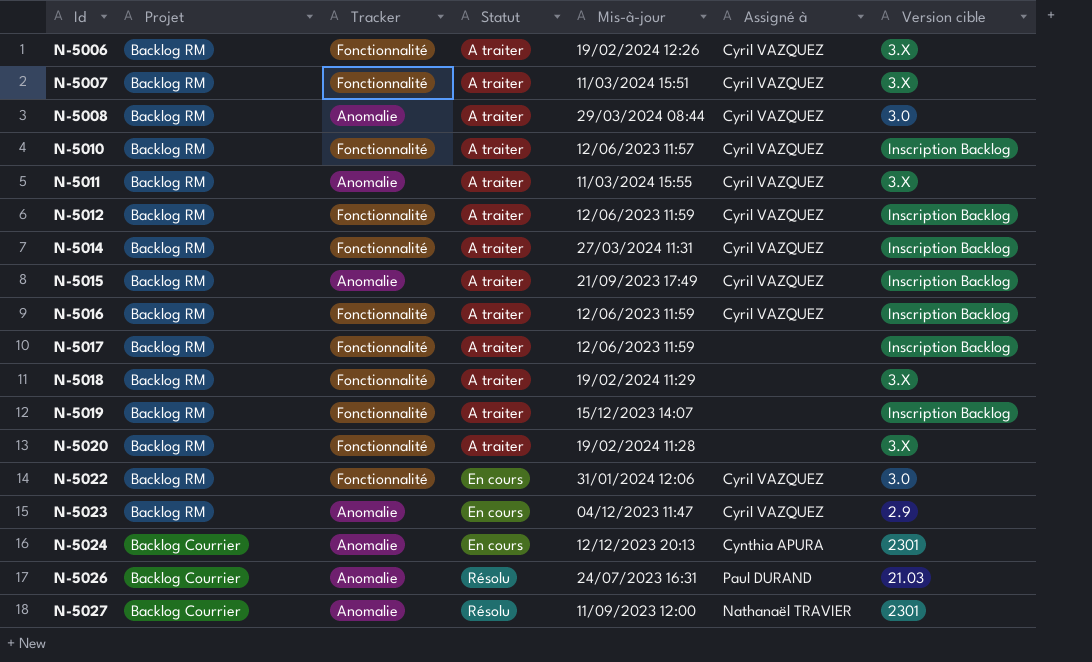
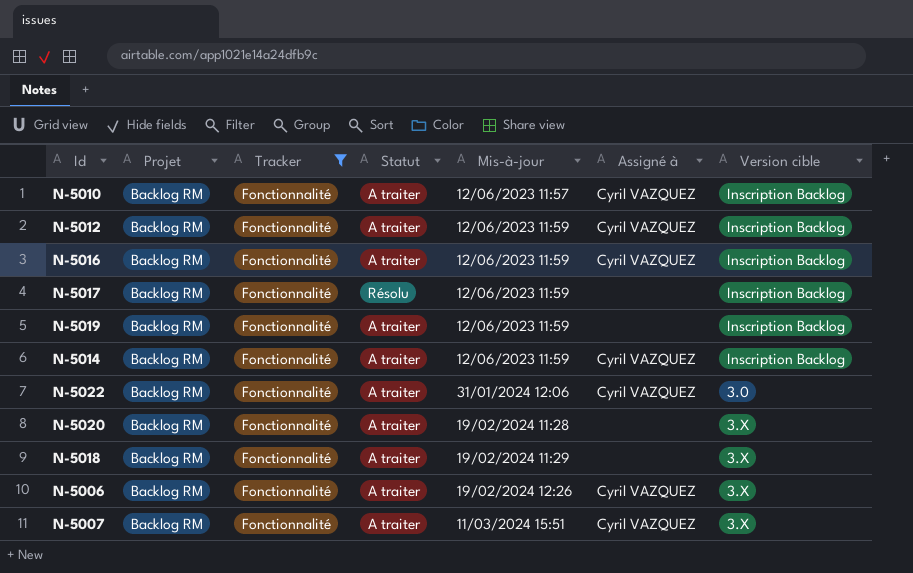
filter: none -> Tracker = Fonctionnalité
row order: Id ascending -> Mis-à-jour ascending
N-5017 | Statut: A traiter -> Résolu
N-5019 | Mis-à-jour: 15/12/2023 14:07 -> 12/06/2023 11:59
N-5014 | Mis-à-jour: 27/03/2024 11:31 -> 12/06/2023 11:59
N-5022 | Statut: En cours -> A traiter

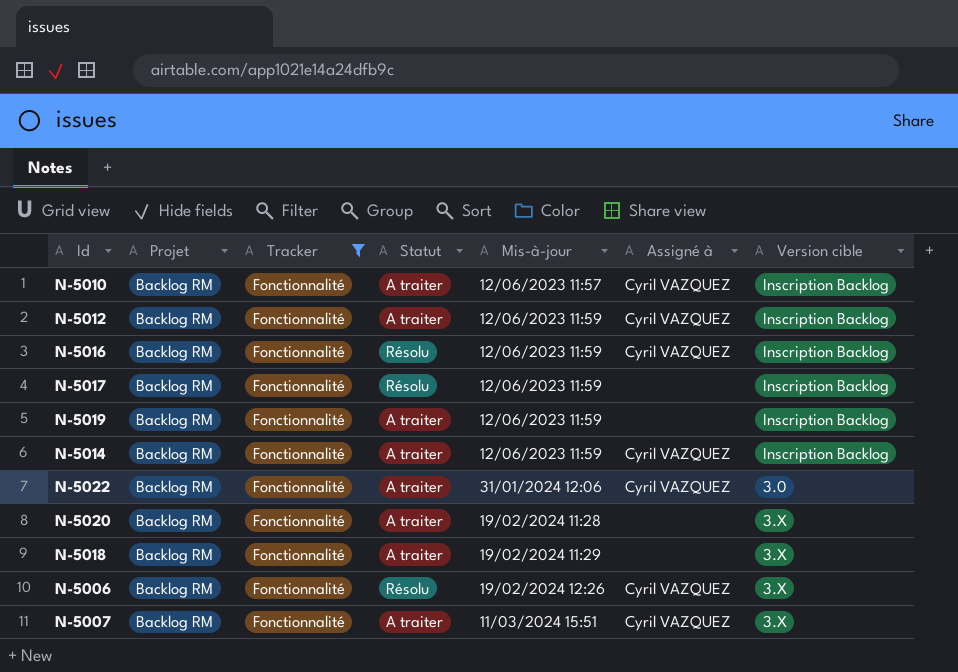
N-5016 | Statut: A traiter -> Résolu
N-5006 | Statut: A traiter -> Résolu

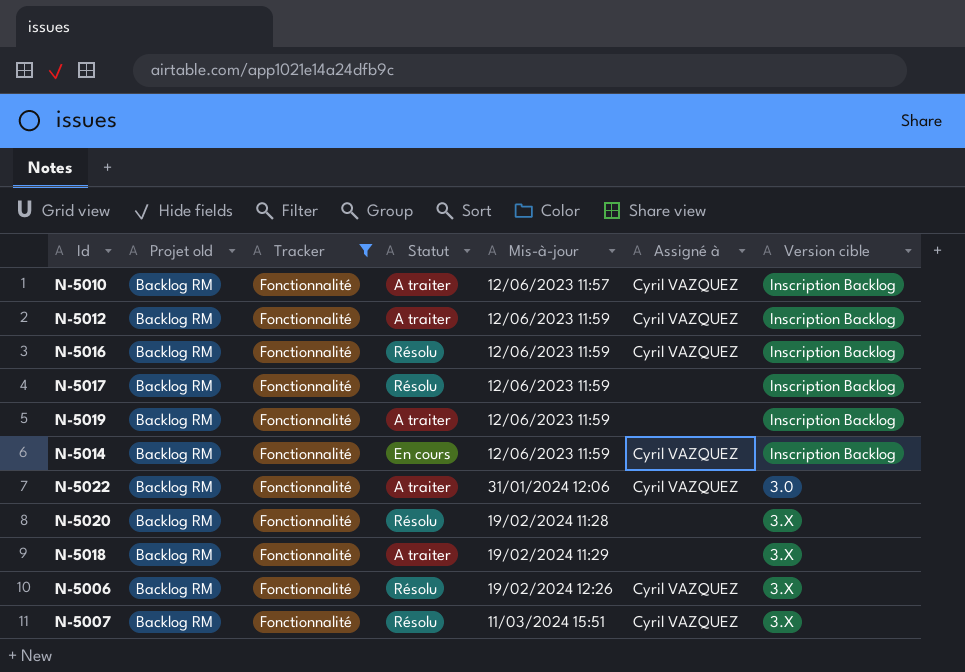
column name: Projet -> Projet old
N-5014 | Statut: A traiter -> En cours
N-5020 | Statut: A traiter -> Résolu
N-5007 | Statut: A traiter -> Résolu

